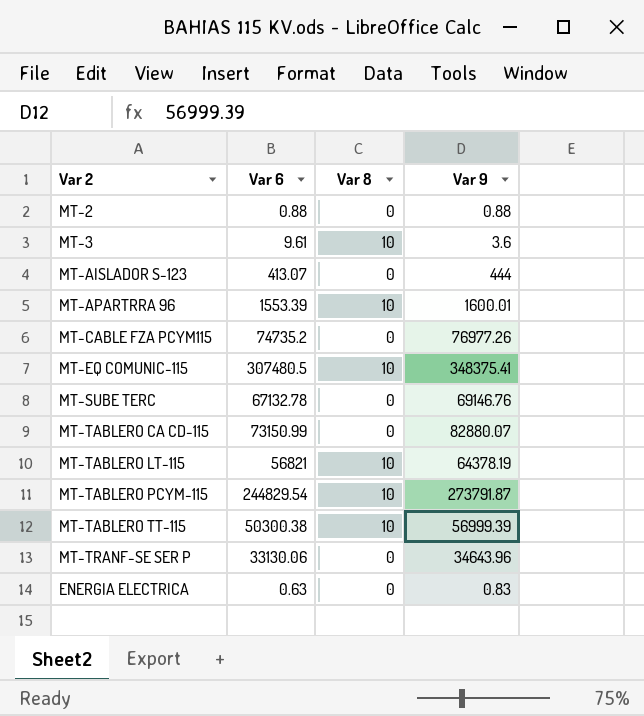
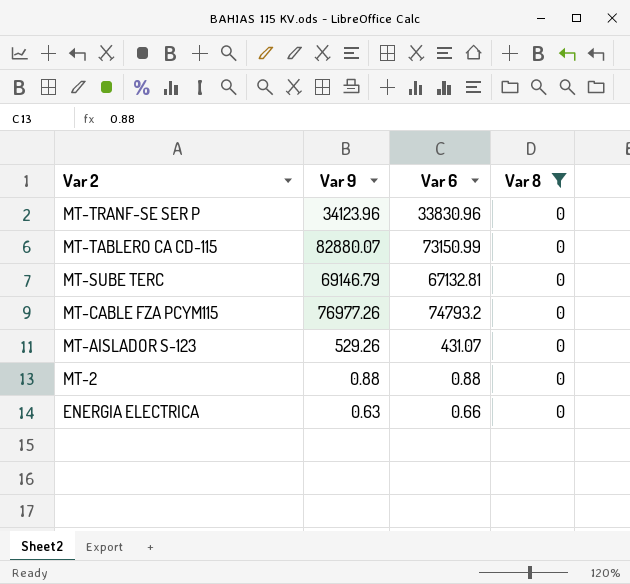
filter: none -> Var 8 = 0
row order: none -> Var 2 descending
column Var 9 | position: 4 -> 2
MT-TRANF-SE SER P | Var 9: 34643.96 -> 34123.96
MT-TRANF-SE SER P | Var 6: 33130.06 -> 33830.96
MT-SUBE TERC | Var 9: 69146.76 -> 69146.79
MT-SUBE TERC | Var 6: 67132.78 -> 67132.81
MT-CABLE FZA PCYM115 | Var 6: 74735.2 -> 74793.2
MT-AISLADOR S-123 | Var 9: 444 -> 529.26
MT-AISLADOR S-123 | Var 6: 413.07 -> 431.07
ENERGIA ELECTRICA | Var 9: 0.83 -> 0.63
ENERGIA ELECTRICA | Var 6: 0.63 -> 0.66

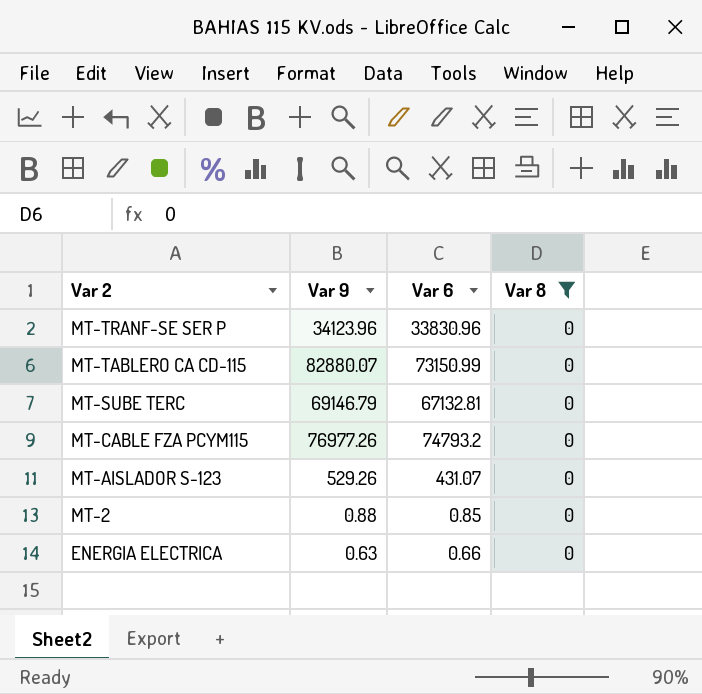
MT-2 | Var 6: 0.88 -> 0.85

